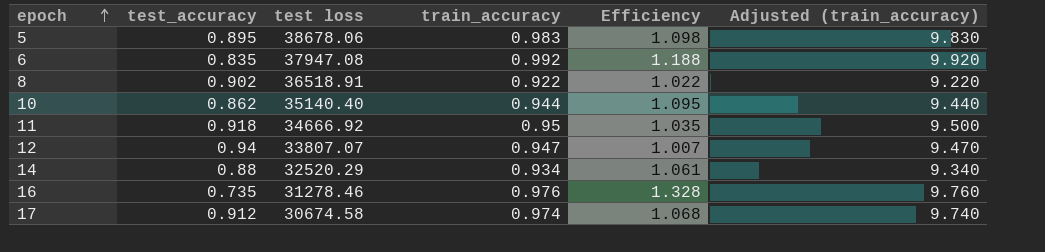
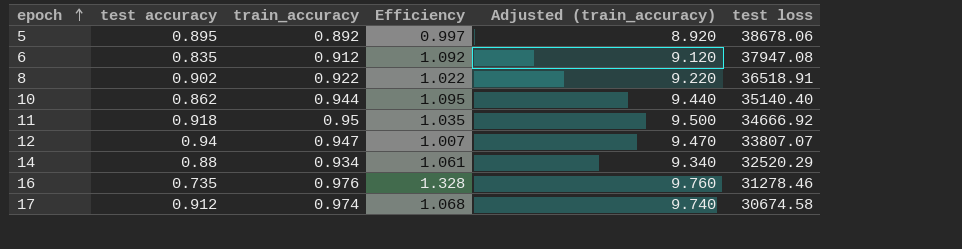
column name: test_accuracy -> test accuracy
column test loss | position: 3 -> 6
5 | train_accuracy: 0.983 -> 0.892
5 | Efficiency: 1.098 -> 0.997
5 | Adjusted (train_accuracy): 9.830 -> 8.920
6 | train_accuracy: 0.992 -> 0.912
6 | Efficiency: 1.188 -> 1.092
6 | Adjusted (train_accuracy): 9.920 -> 9.120

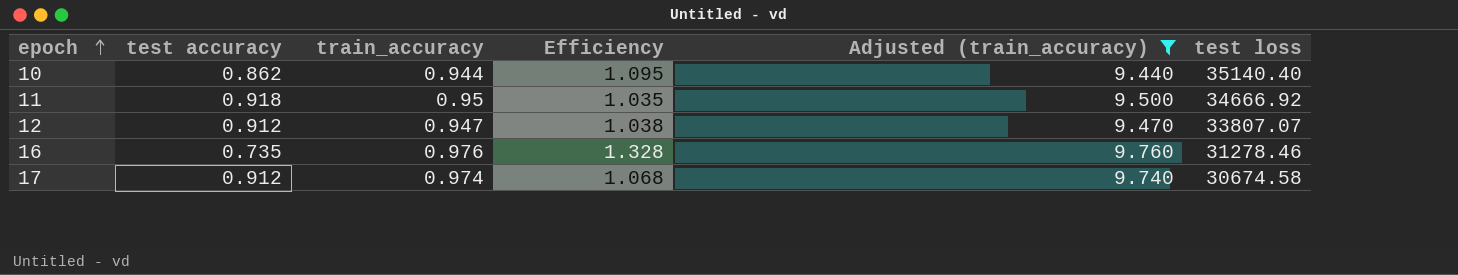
filter: none -> Adjusted (train_accuracy) >= 9.440
12 | test accuracy: 0.94 -> 0.912
12 | Efficiency: 1.007 -> 1.038

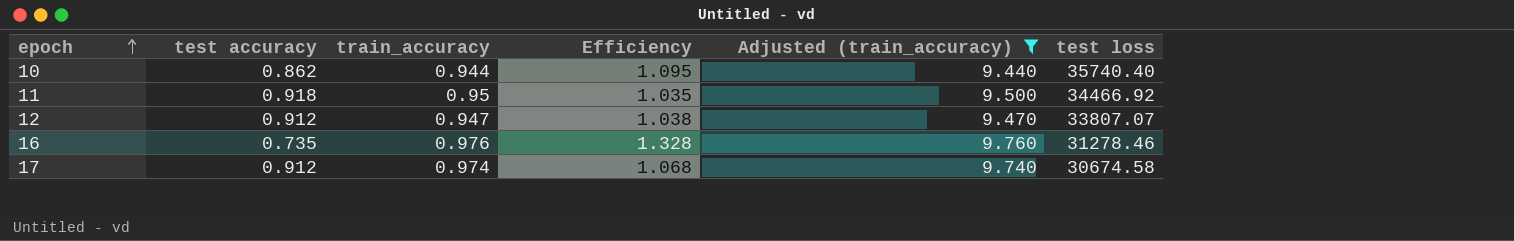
10 | test loss: 35140.40 -> 35740.40
11 | test loss: 34666.92 -> 34466.92

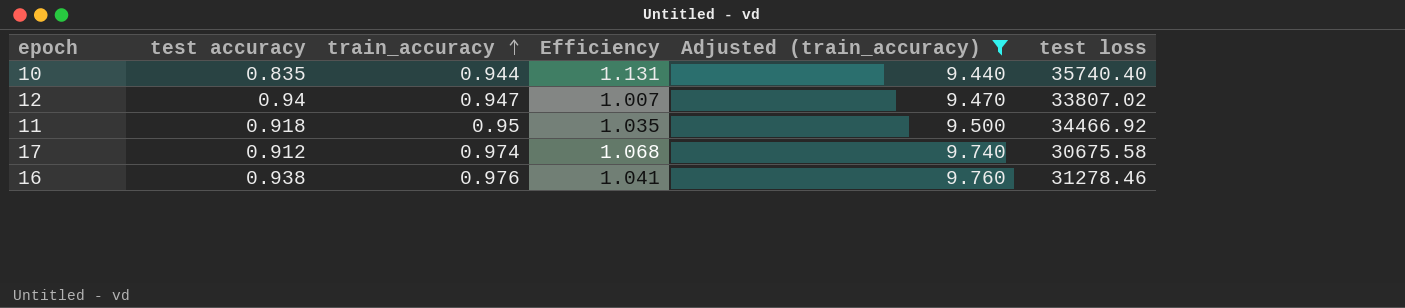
row order: epoch ascending -> train_accuracy ascending
10 | test accuracy: 0.862 -> 0.835
10 | Efficiency: 1.095 -> 1.131
12 | test accuracy: 0.912 -> 0.94
12 | Efficiency: 1.038 -> 1.007
12 | test loss: 33807.07 -> 33807.02
17 | test loss: 30674.58 -> 30675.58
16 | test accuracy: 0.735 -> 0.938
16 | Efficiency: 1.328 -> 1.041

